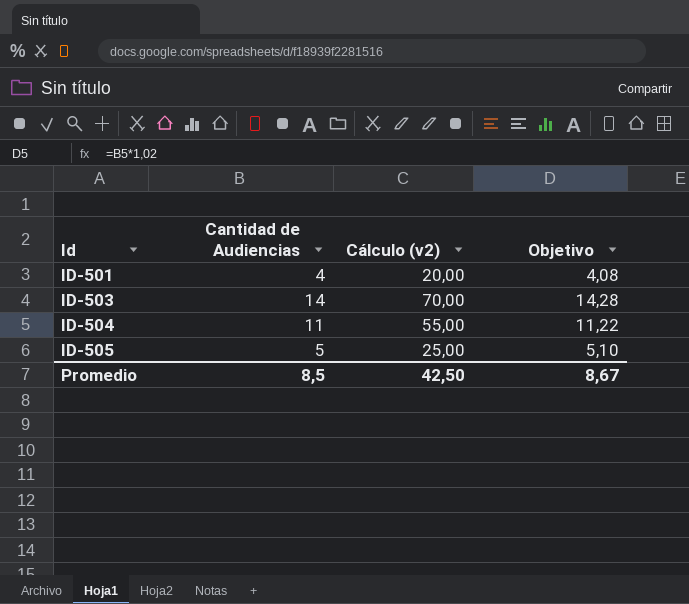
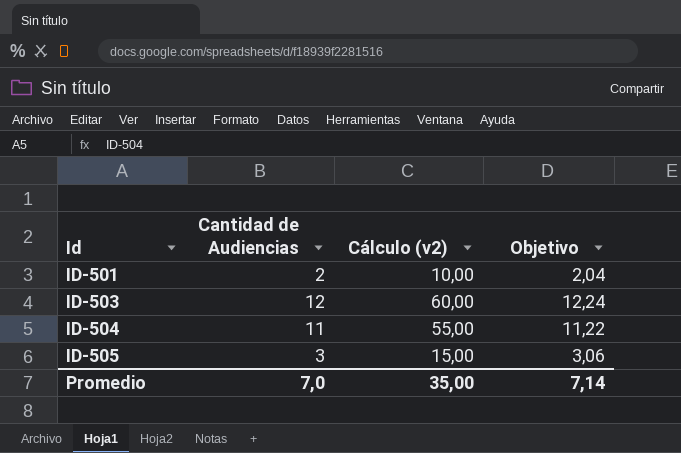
ID-501 | Cantidad de Audiencias: 4 -> 2
ID-501 | Cálculo (v2): 20,00 -> 10,00
ID-501 | Objetivo: 4,08 -> 2,04
ID-503 | Cantidad de Audiencias: 14 -> 12
ID-503 | Cálculo (v2): 70,00 -> 60,00
ID-503 | Objetivo: 14,28 -> 12,24
ID-505 | Cantidad de Audiencias: 5 -> 3
ID-505 | Cálculo (v2): 25,00 -> 15,00
ID-505 | Objetivo: 5,10 -> 3,06
Promedio | Cantidad de Audiencias: 8,5 -> 7,0
Promedio | Cálculo (v2): 42,50 -> 35,00
Promedio | Objetivo: 8,67 -> 7,14

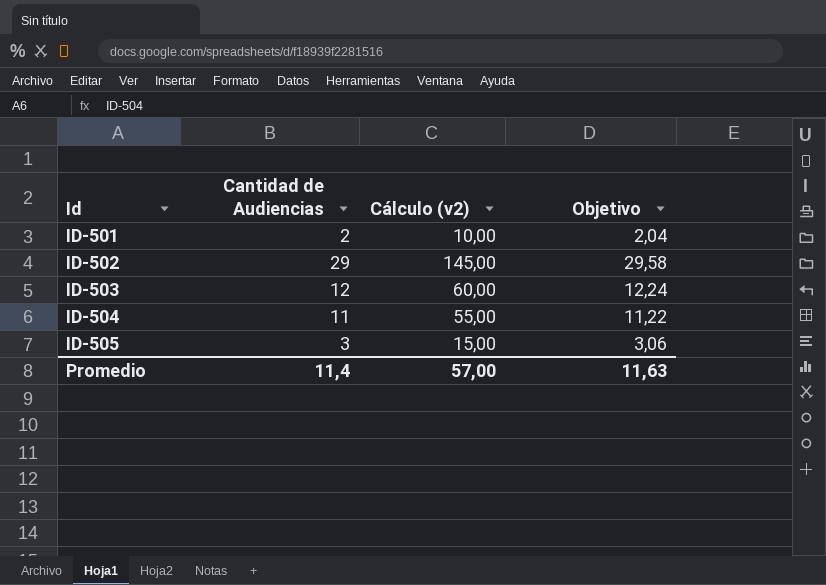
row ID-502: none -> 29 | 145,00 | 29,58
Promedio | Cantidad de Audiencias: 7,0 -> 11,4
Promedio | Cálculo (v2): 35,00 -> 57,00
Promedio | Objetivo: 7,14 -> 11,63

